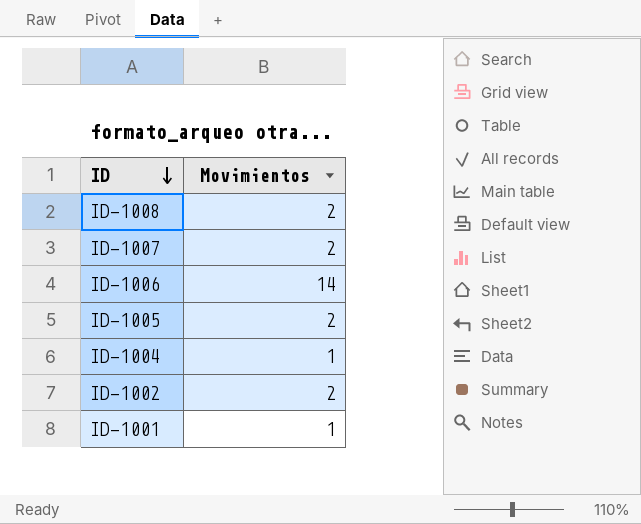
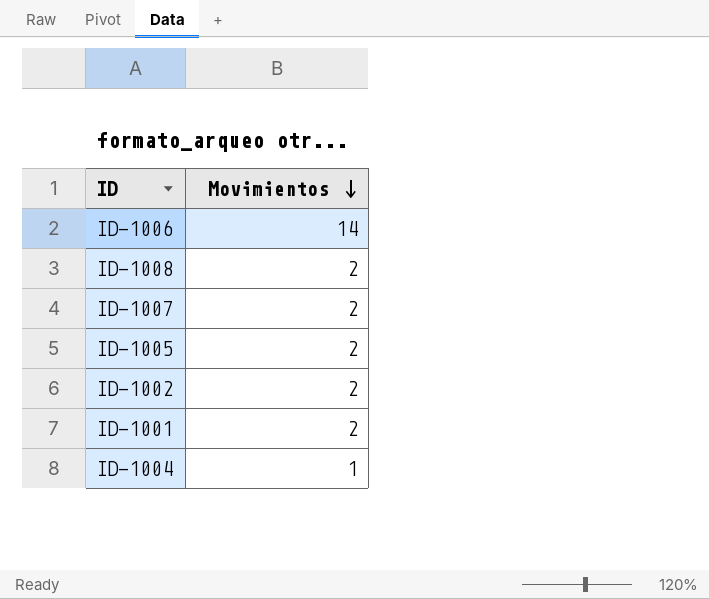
row order: ID descending -> Movimientos descending
ID-1001 | Movimientos: 1 -> 2

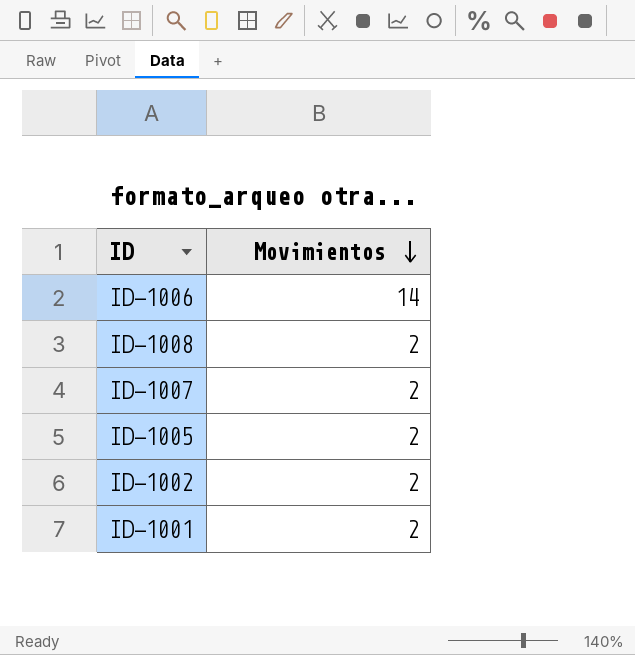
row ID-1004: 1 -> none

